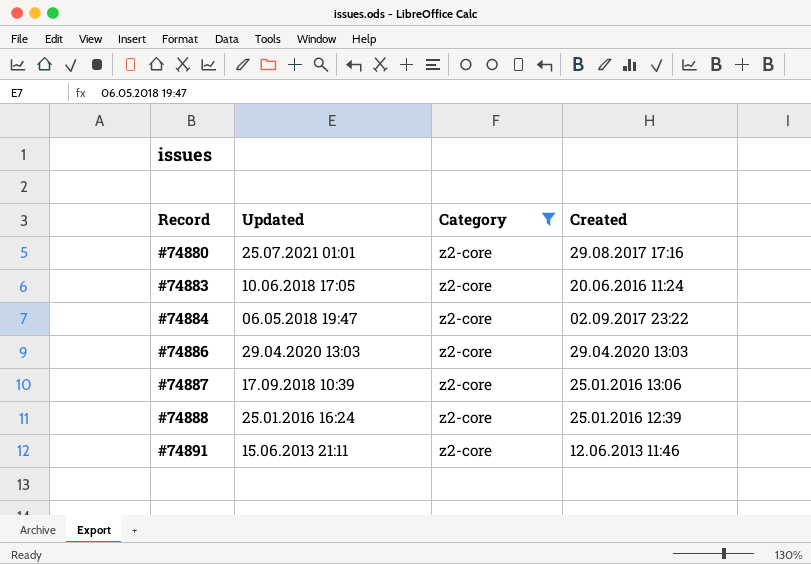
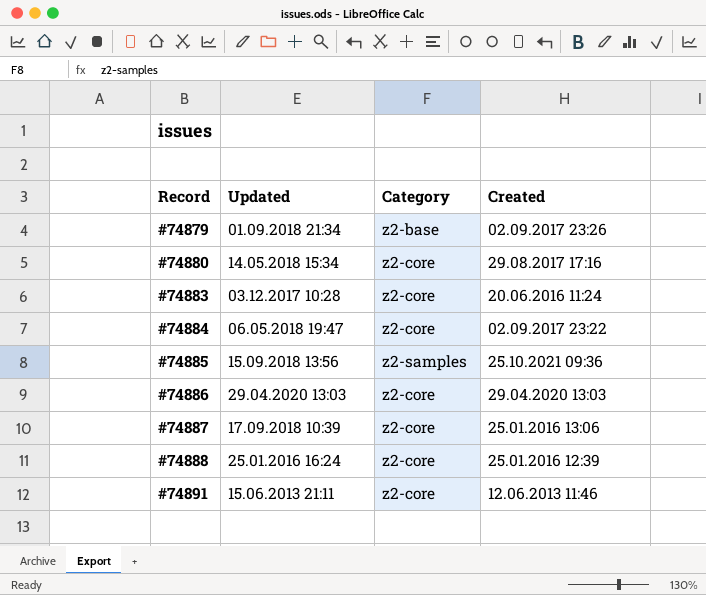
filter: Category = z2-core -> none
#74880 | Updated: 25.07.2021 01:01 -> 14.05.2018 15:34
#74883 | Updated: 10.06.2018 17:05 -> 03.12.2017 10:28

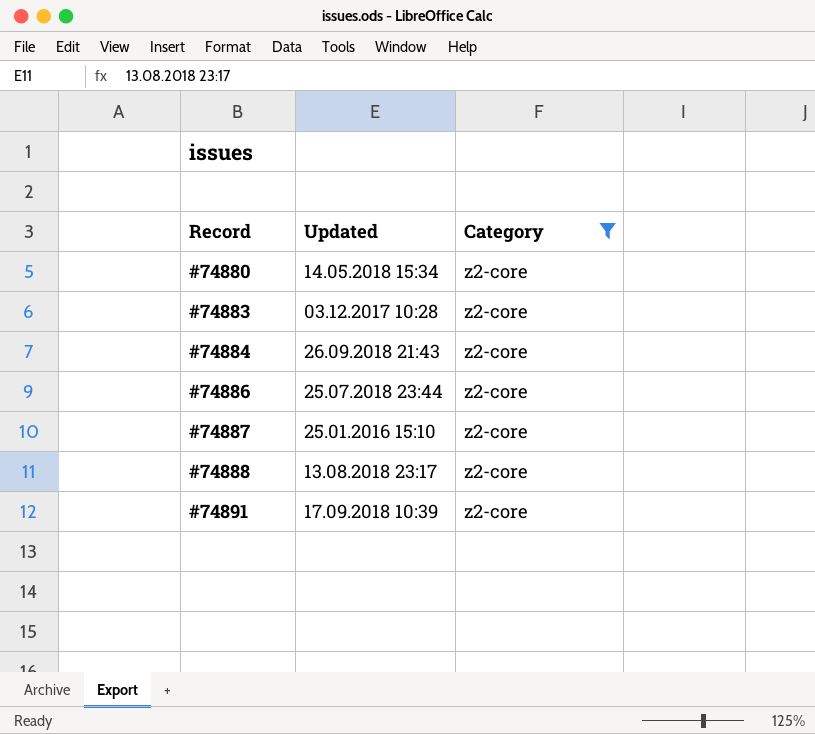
filter: none -> Category = z2-core
column Created | position: 4 -> none
#74884 | Updated: 06.05.2018 19:47 -> 26.09.2018 21:43
#74886 | Updated: 29.04.2020 13:03 -> 25.07.2018 23:44
#74887 | Updated: 17.09.2018 10:39 -> 25.01.2016 15:10
#74888 | Updated: 25.01.2016 16:24 -> 13.08.2018 23:17
#74891 | Updated: 15.06.2013 21:11 -> 17.09.2018 10:39

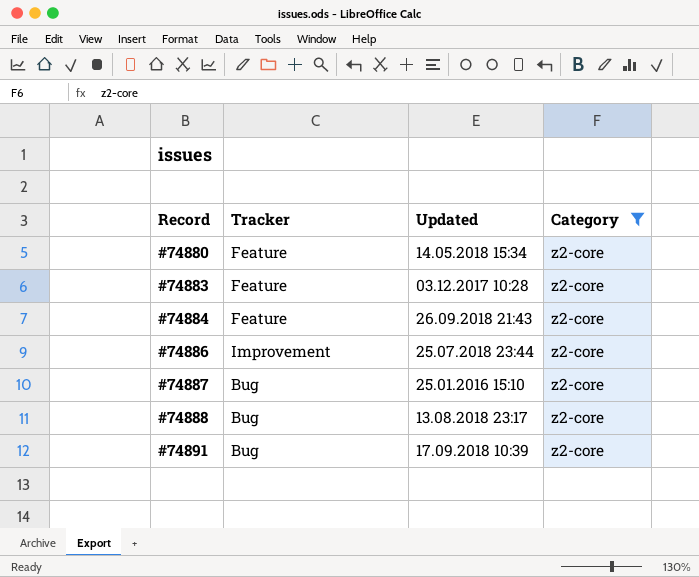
column Tracker | position: none -> 2

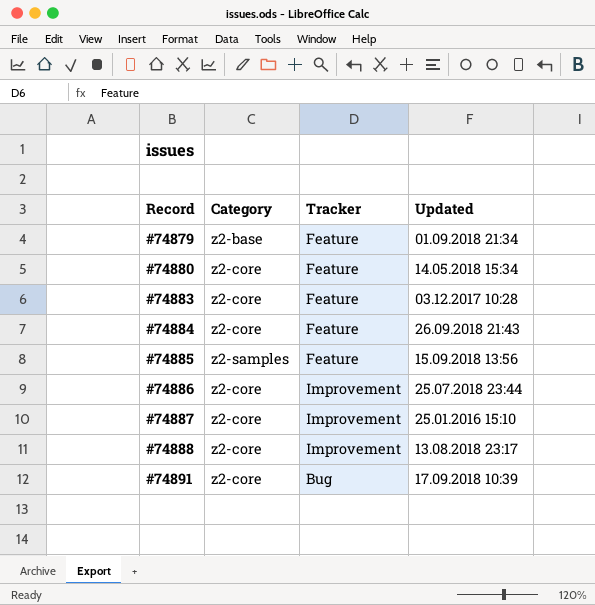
filter: Category = z2-core -> none
column Category | position: 4 -> 2
#74887 | Tracker: Bug -> Improvement
#74888 | Tracker: Bug -> Improvement

